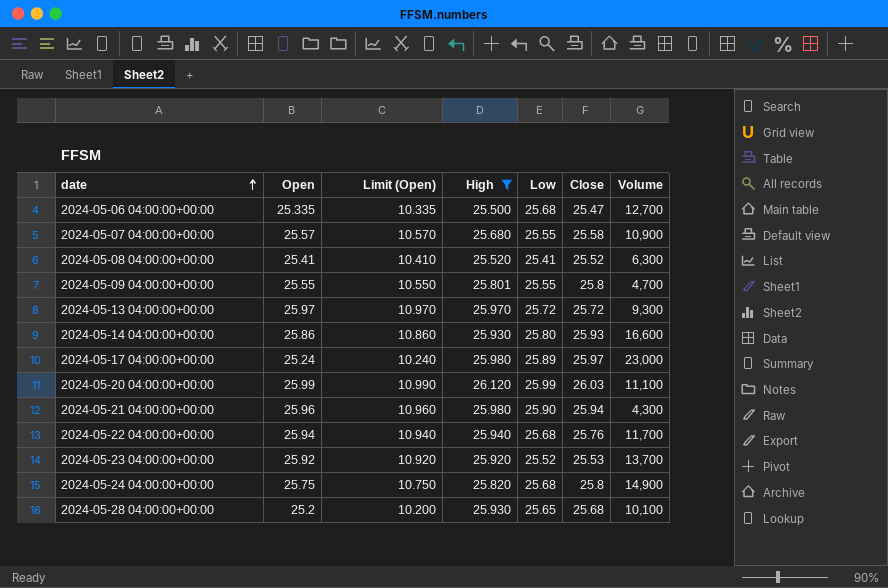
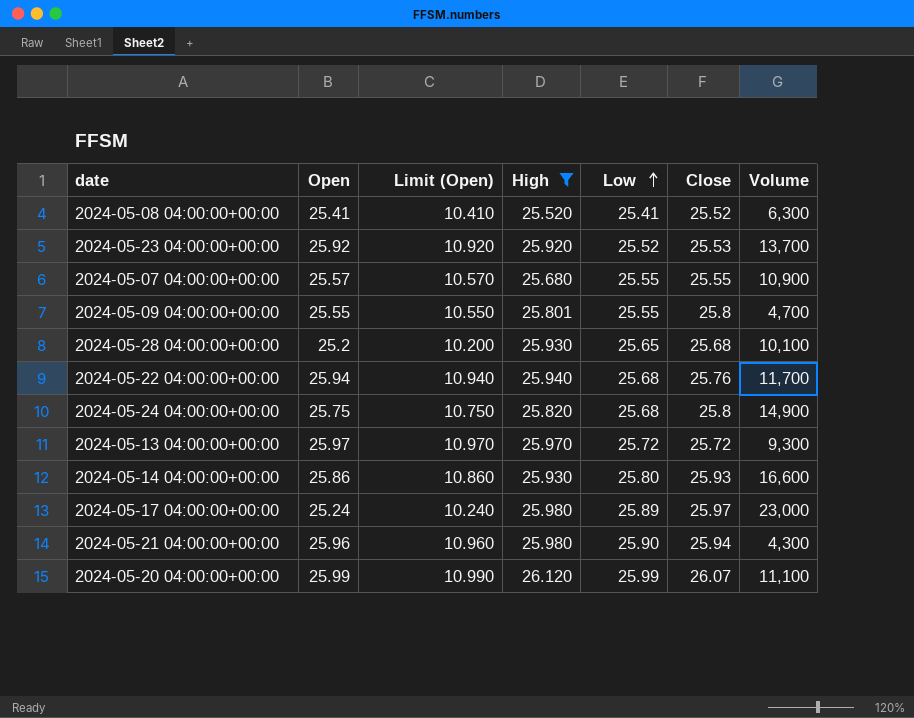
row order: date ascending -> Low ascending
row 2024-05-06 04:00:00+00:00: 25.335 | 10.335 | 25.500 | 25.68 | 25.47 | 12,700 -> none
2024-05-07 04:00:00+00:00 | Close: 25.58 -> 25.55
2024-05-20 04:00:00+00:00 | Close: 26.03 -> 26.07

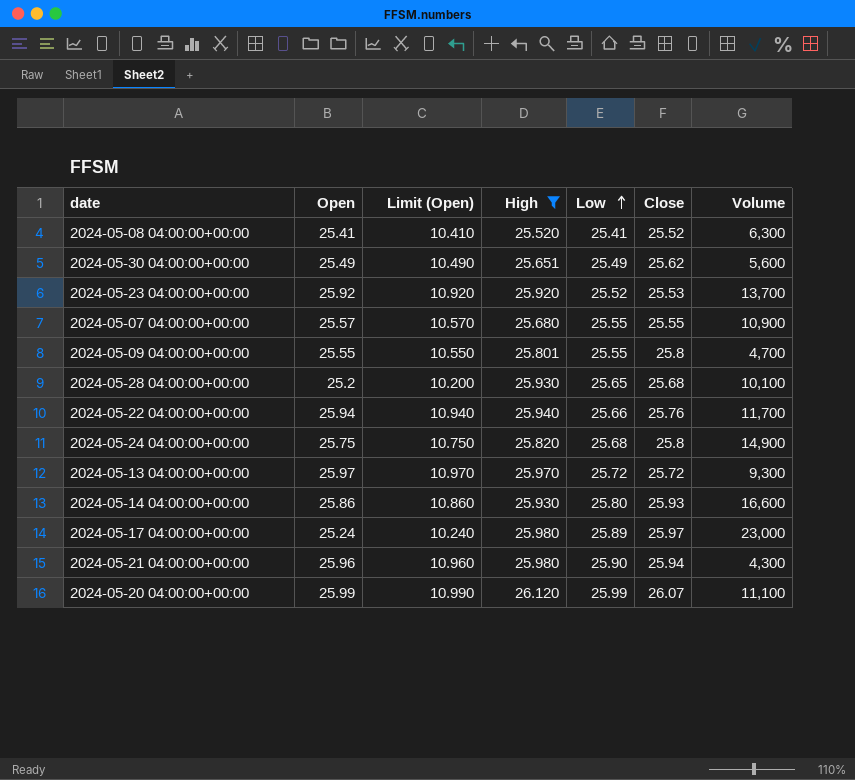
row 2024-05-30 04:00:00+00:00: none -> 25.49 | 10.490 | 25.651 | 25.49 | 25.62 | 5,600
2024-05-22 04:00:00+00:00 | Low: 25.68 -> 25.66

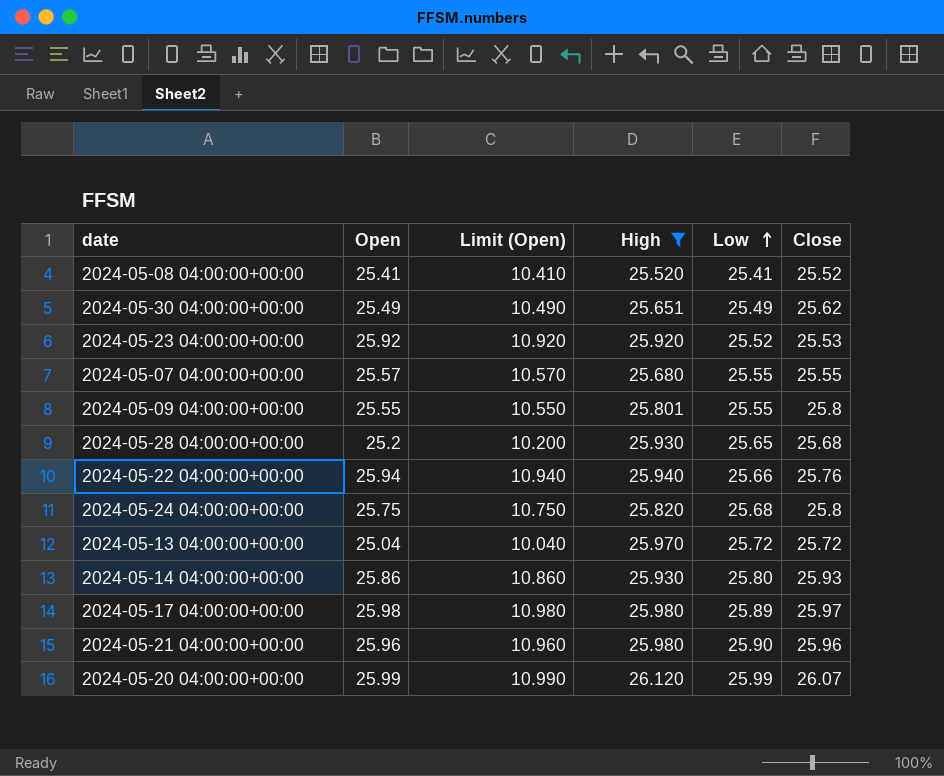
column Volume | position: 7 -> none
2024-05-13 04:00:00+00:00 | Open: 25.97 -> 25.04
2024-05-13 04:00:00+00:00 | Limit (Open): 10.970 -> 10.040
2024-05-17 04:00:00+00:00 | Open: 25.24 -> 25.98
2024-05-17 04:00:00+00:00 | Limit (Open): 10.240 -> 10.980
2024-05-21 04:00:00+00:00 | Close: 25.94 -> 25.96

